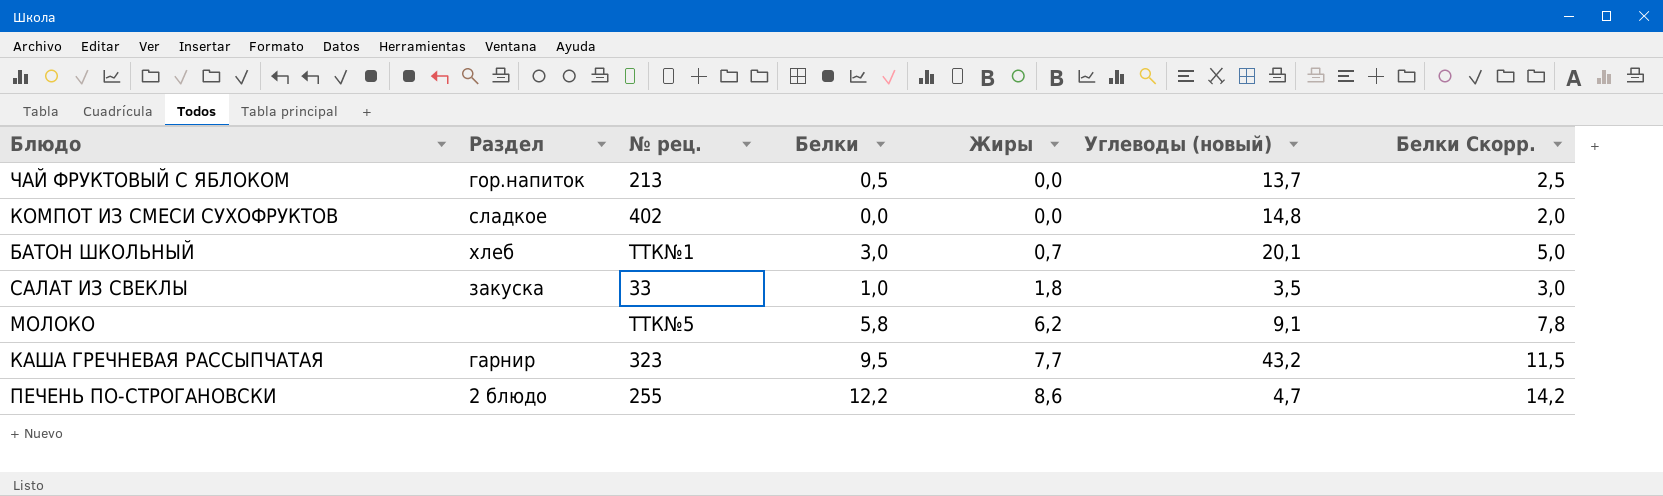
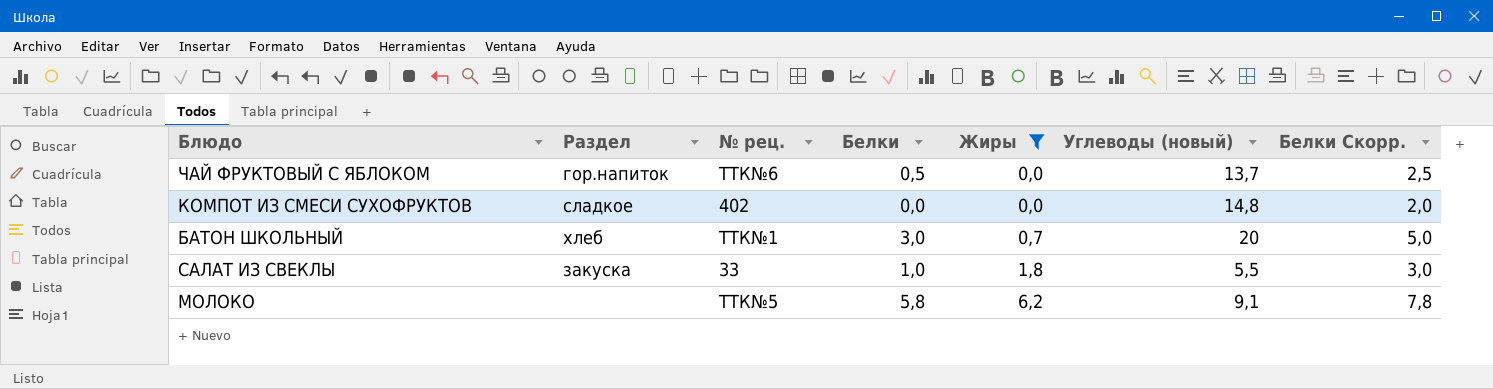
filter: none -> Жиры <= 6,2
ЧАЙ ФРУКТОВЫЙ С ЯБЛОКОМ | № рец.: 213 -> ТТК№6
БАТОН ШКОЛЬНЫЙ | Углеводы (новый): 20,1 -> 20
САЛАТ ИЗ СВЕКЛЫ | Углеводы (новый): 3,5 -> 5,5

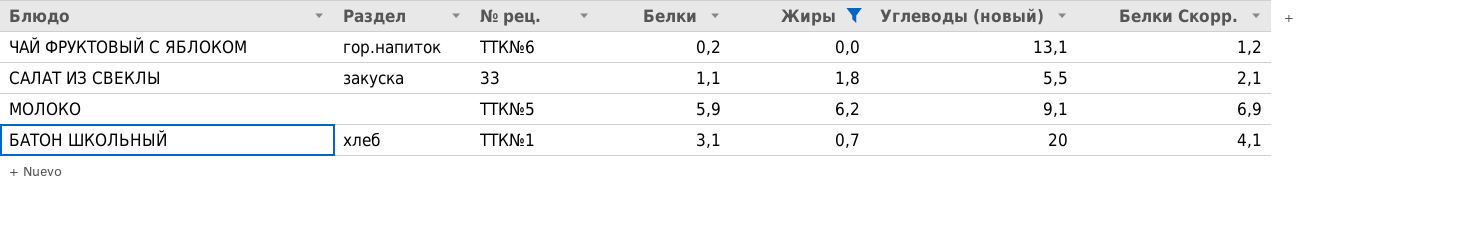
row order: Жиры ascending -> Блюдо descending
column Белки Скорр. | formula: [Белки] + 2 -> [Белки] + 1
row КОМПОТ ИЗ СМЕСИ СУХОФРУКТОВ: сладкое | 402 | 0,0 | 0,0 | 14,8 | 2,0 -> none
ЧАЙ ФРУКТОВЫЙ С ЯБЛОКОМ | Белки: 0,5 -> 0,2
ЧАЙ ФРУКТОВЫЙ С ЯБЛОКОМ | Углеводы (новый): 13,7 -> 13,1
САЛАТ ИЗ СВЕКЛЫ | Белки: 1,0 -> 1,1
МОЛОКО | Белки: 5,8 -> 5,9
БАТОН ШКОЛЬНЫЙ | Белки: 3,0 -> 3,1

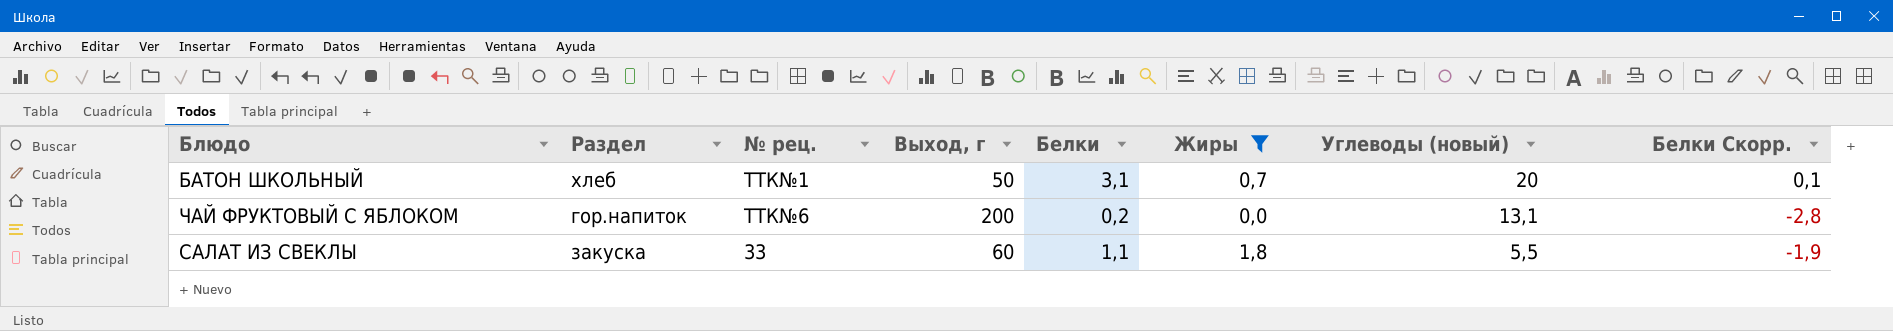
row order: Блюдо descending -> Углеводы (новый) descending
column Выход, г | position: none -> 4
column Белки Скорр. | formula: [Белки] + 1 -> [Белки] - 3
row МОЛОКО: none | ТТК№5 | 5,9 | 6,2 | 9,1 | 6,9 -> none

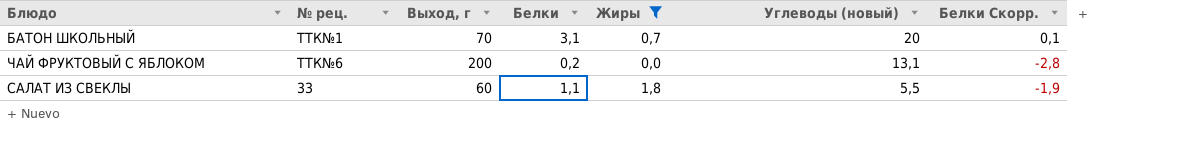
column Раздел | position: 2 -> none
БАТОН ШКОЛЬНЫЙ | Выход, г: 50 -> 70

